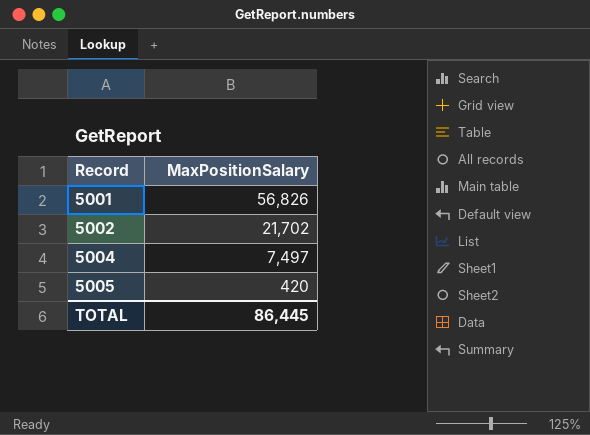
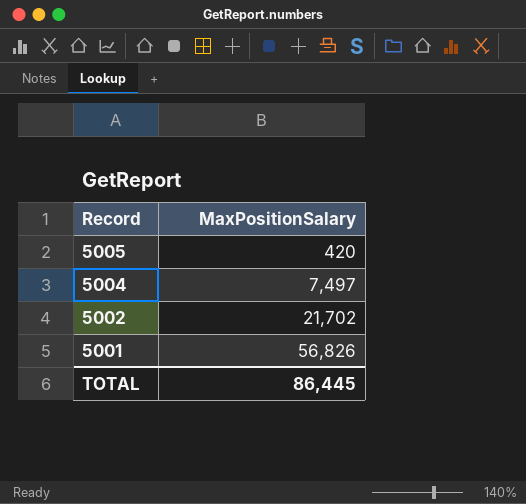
row order: Record ascending -> Record descending

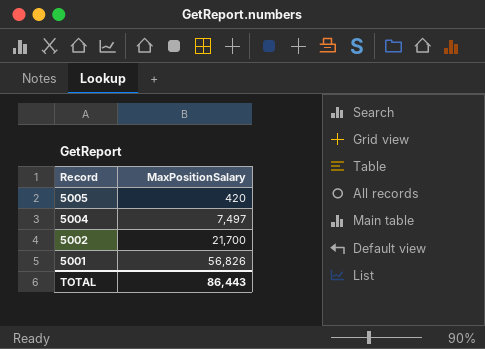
5002 | MaxPositionSalary: 21,702 -> 21,700
TOTAL | MaxPositionSalary: 86,445 -> 86,443

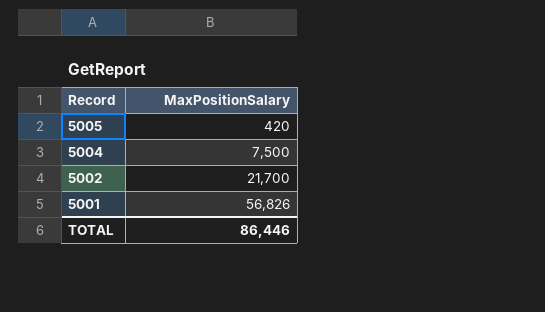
5004 | MaxPositionSalary: 7,497 -> 7,500
TOTAL | MaxPositionSalary: 86,443 -> 86,446

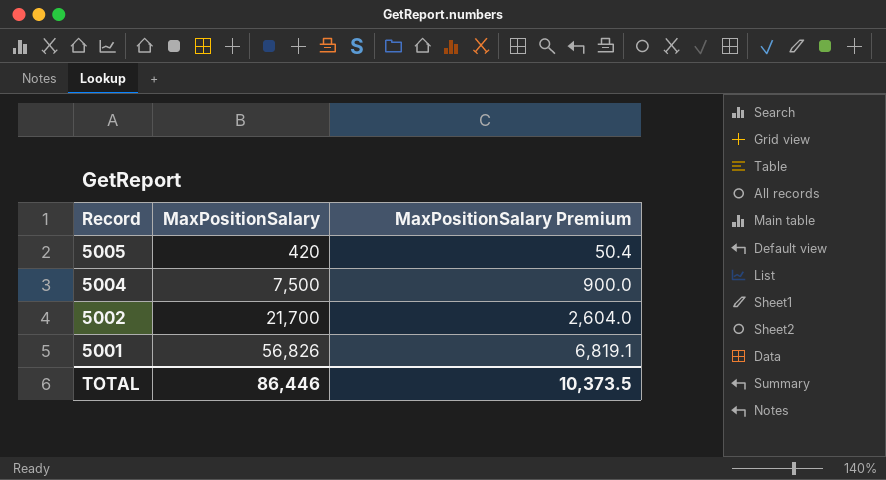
column MaxPositionSalary Premium | formula: none -> [MaxPositionSalary] * 0.12

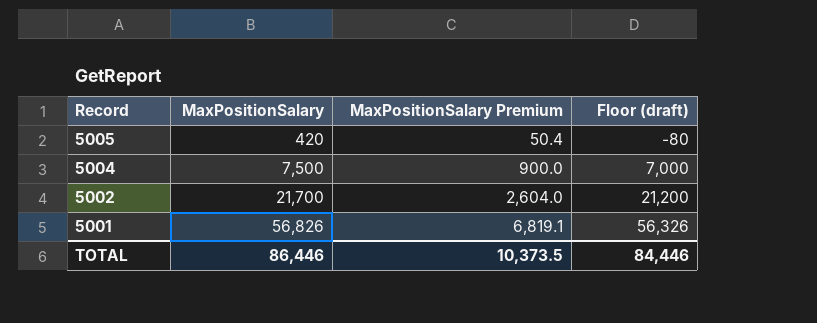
column Floor (draft) | formula: none -> [MaxPositionSalary] - 500

